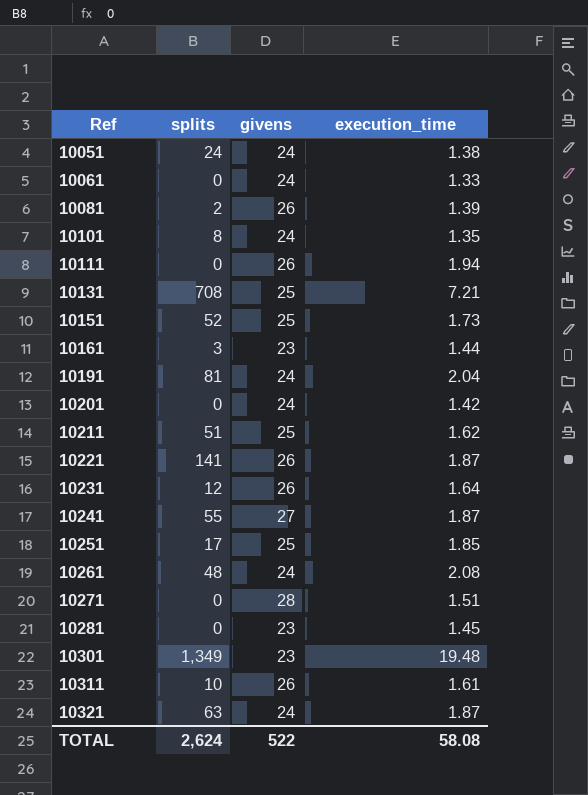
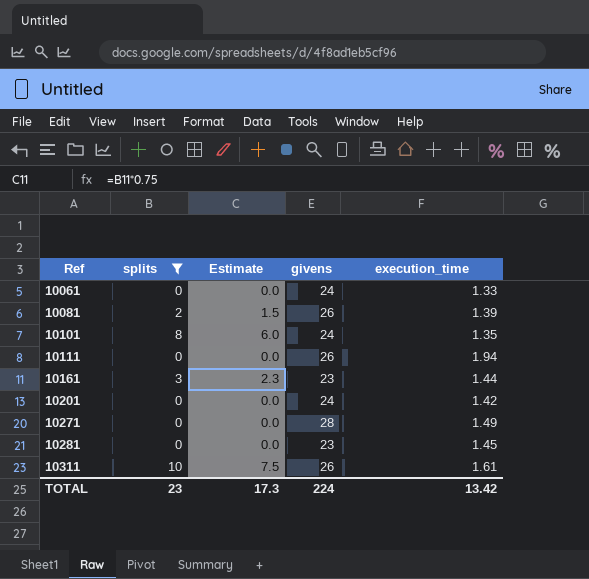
filter: none -> splits <= 10
column Estimate | formula: none -> [splits] * 0.75
10271 | execution_time: 1.51 -> 1.49
TOTAL | splits: 2,624 -> 23
TOTAL | givens: 522 -> 224
TOTAL | execution_time: 58.08 -> 13.42

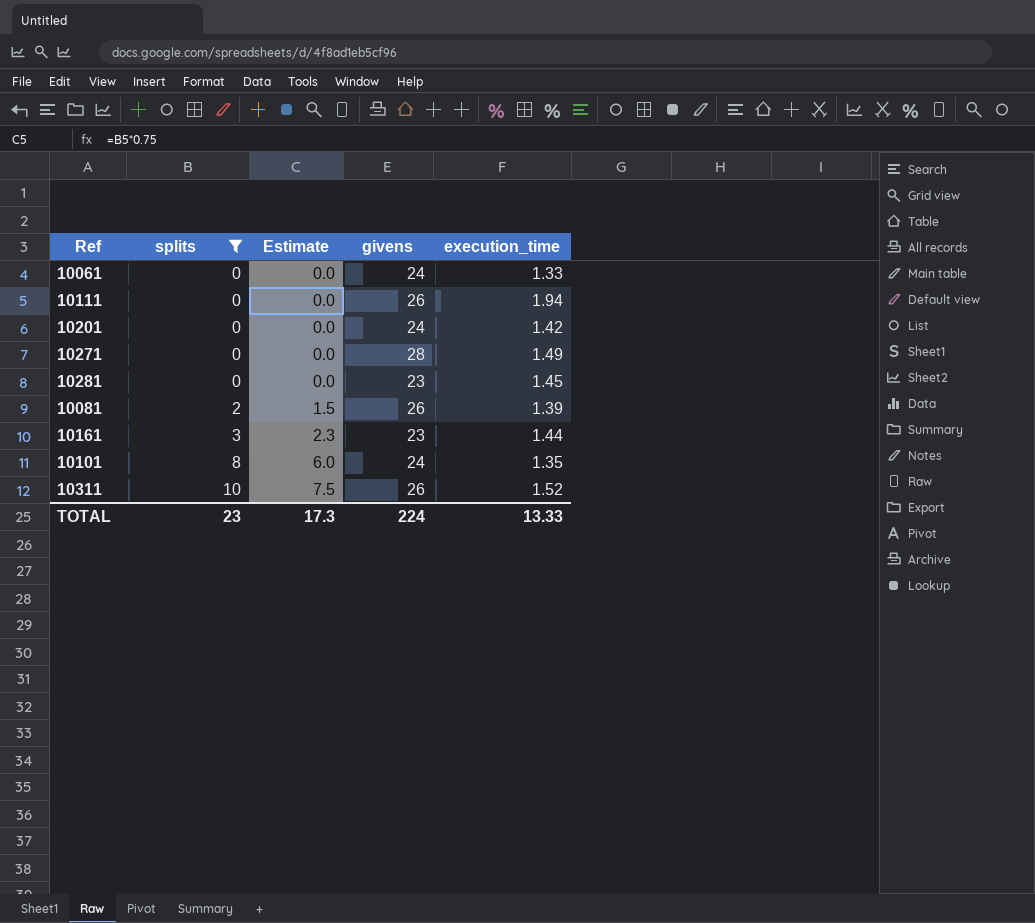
row order: Ref ascending -> splits ascending
10311 | execution_time: 1.61 -> 1.52
TOTAL | execution_time: 13.42 -> 13.33

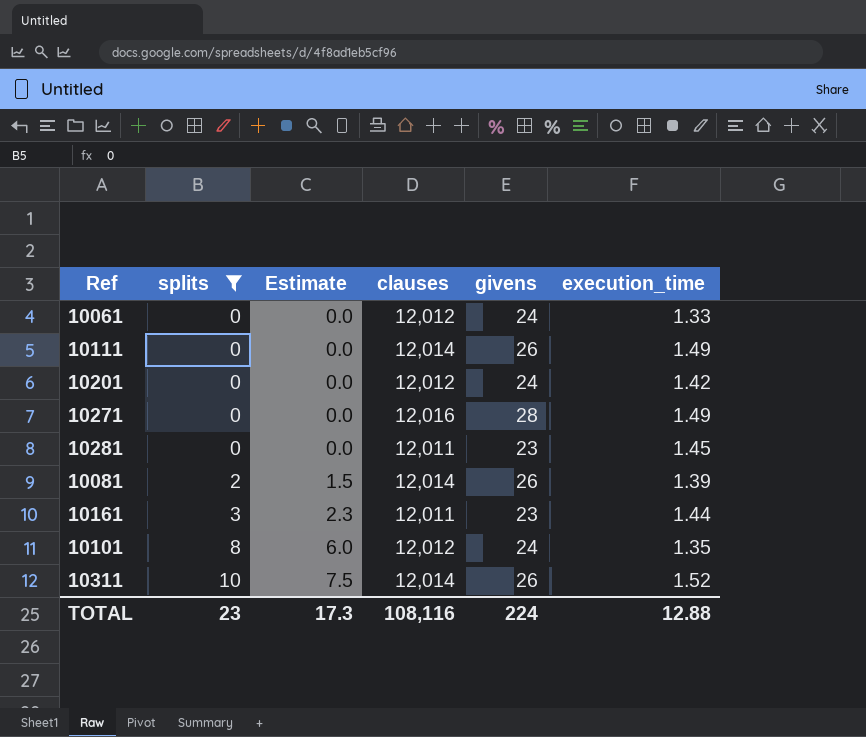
column clauses | position: none -> 4
10111 | execution_time: 1.94 -> 1.49
TOTAL | execution_time: 13.33 -> 12.88

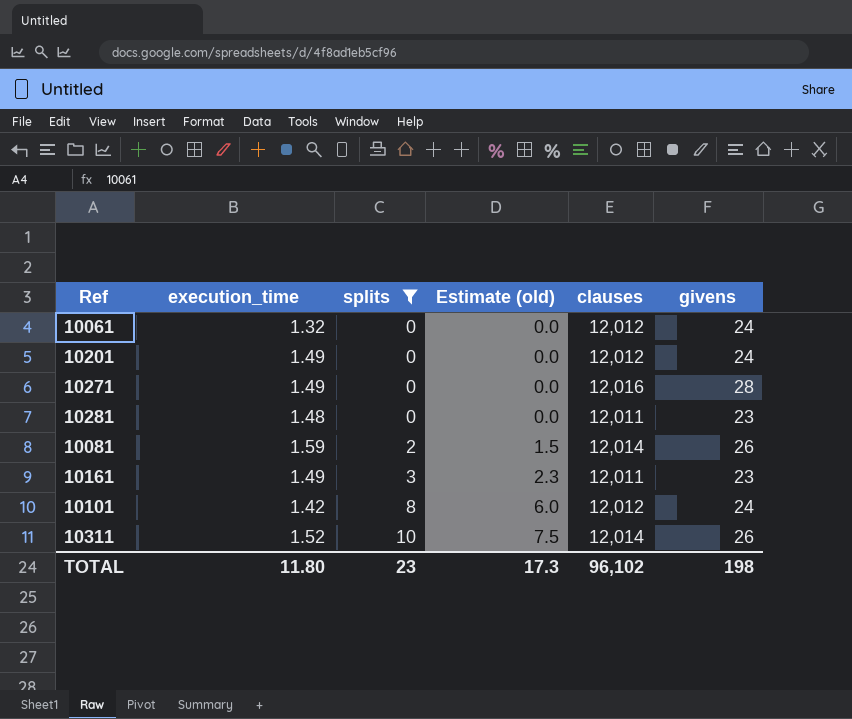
column execution_time | position: 6 -> 2
column name: Estimate -> Estimate (old)
row 10111: 0 | 0.0 | 12,014 | 26 | 1.49 -> none
10061 | execution_time: 1.33 -> 1.32
10201 | execution_time: 1.42 -> 1.49
10281 | execution_time: 1.45 -> 1.48
10081 | execution_time: 1.39 -> 1.59
10161 | execution_time: 1.44 -> 1.49
10101 | execution_time: 1.35 -> 1.42
TOTAL | execution_time: 12.88 -> 11.80
TOTAL | clauses: 108,116 -> 96,102
TOTAL | givens: 224 -> 198

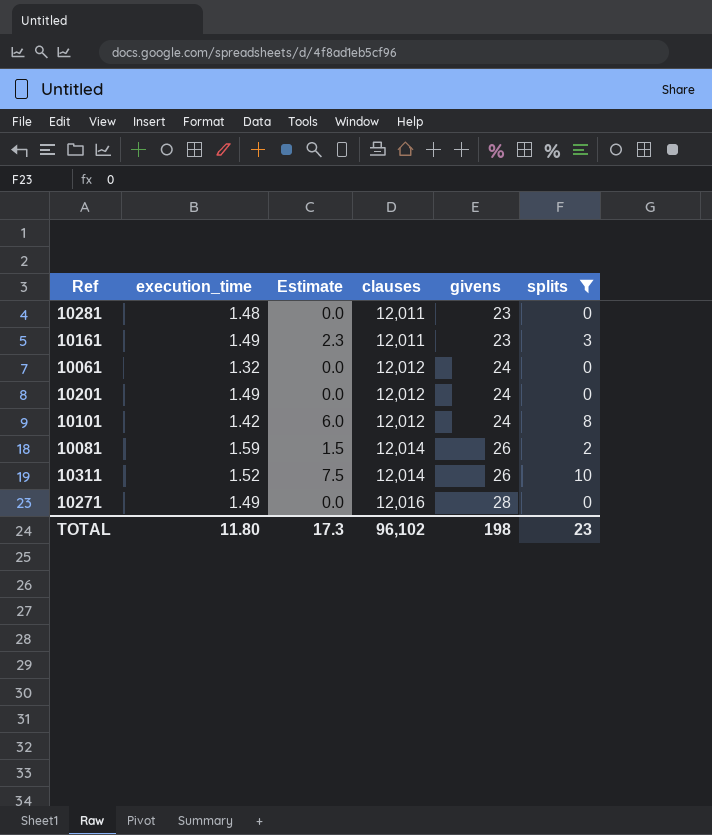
row order: splits ascending -> clauses ascending
column name: Estimate (old) -> Estimate
column splits | position: 3 -> 6

